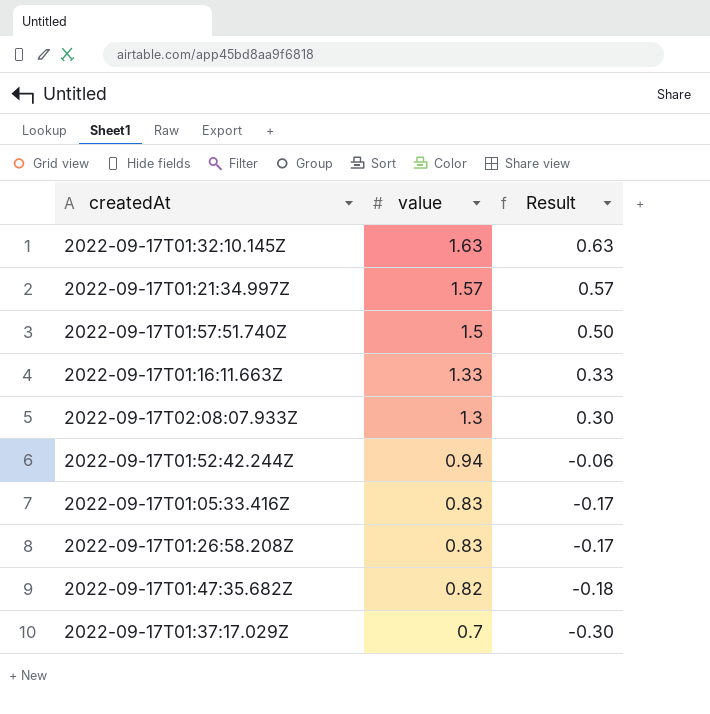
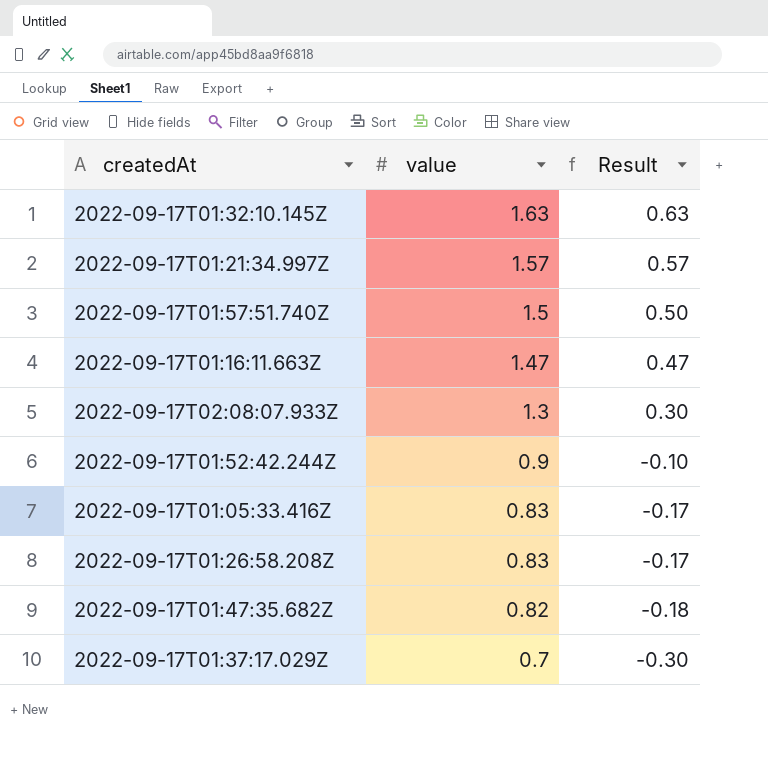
2022-09-17T01:16:11.663Z | value: 1.33 -> 1.47
2022-09-17T01:16:11.663Z | Result: 0.33 -> 0.47
2022-09-17T01:52:42.244Z | value: 0.94 -> 0.9
2022-09-17T01:52:42.244Z | Result: -0.06 -> -0.10

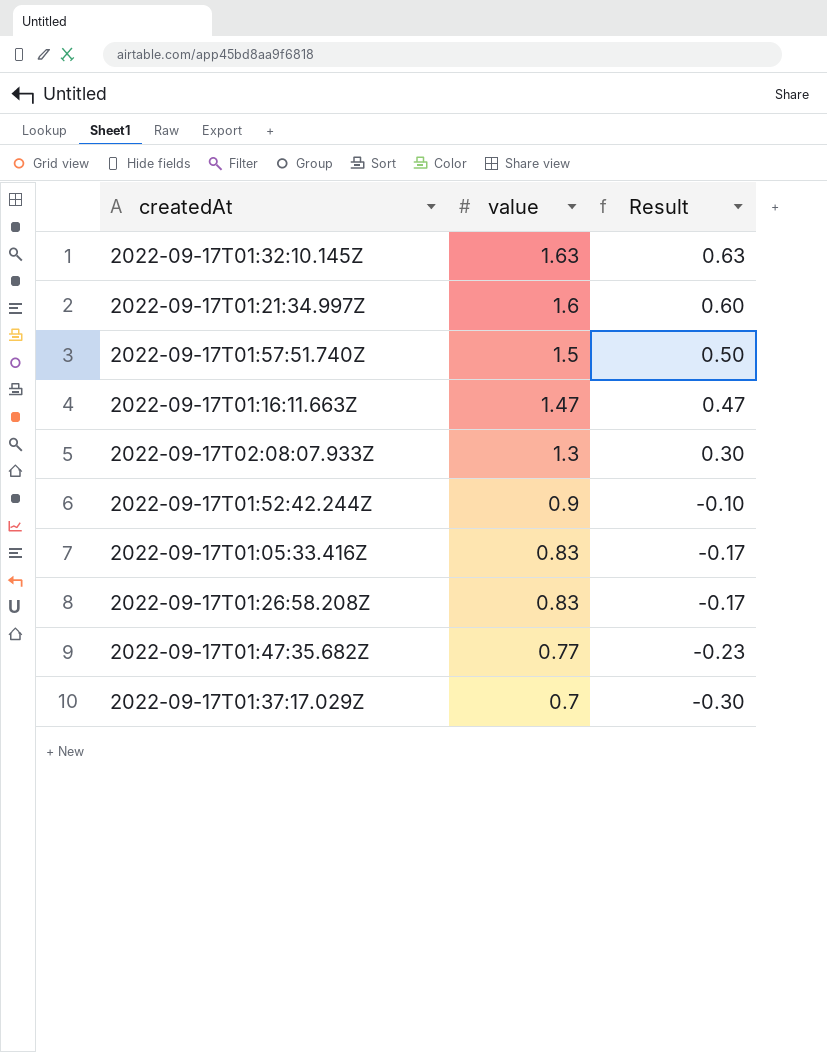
2022-09-17T01:21:34.997Z | value: 1.57 -> 1.6
2022-09-17T01:21:34.997Z | Result: 0.57 -> 0.60
2022-09-17T01:47:35.682Z | value: 0.82 -> 0.77
2022-09-17T01:47:35.682Z | Result: -0.18 -> -0.23

